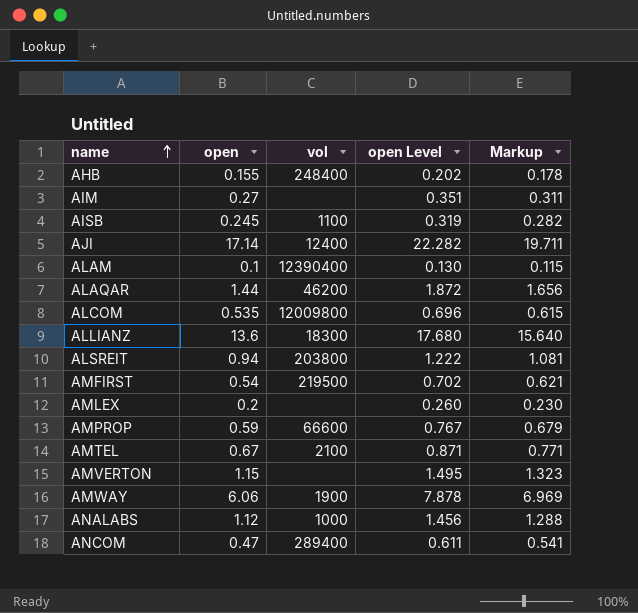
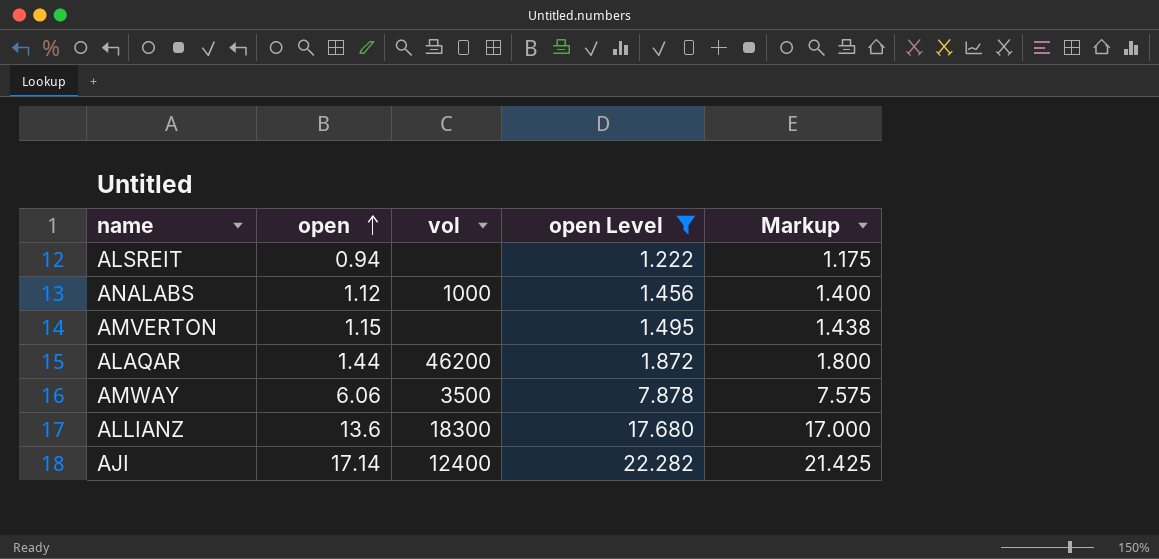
filter: none -> open Level >= 1.222
row order: name ascending -> open ascending
column Markup | formula: [open] * 1.15 -> [open] * 1.25
ALSREIT | vol: 203800 -> none
AMWAY | vol: 1900 -> 3500

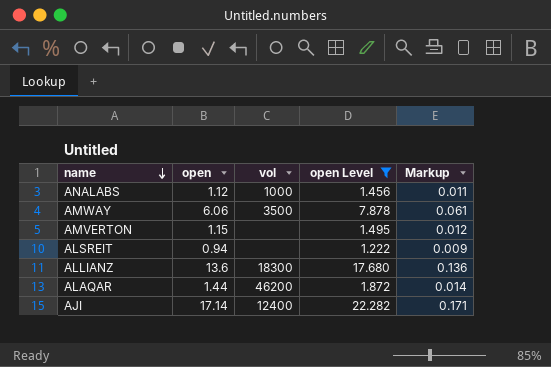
row order: open ascending -> name descending
column Markup | formula: [open] * 1.25 -> [open] * 0.01

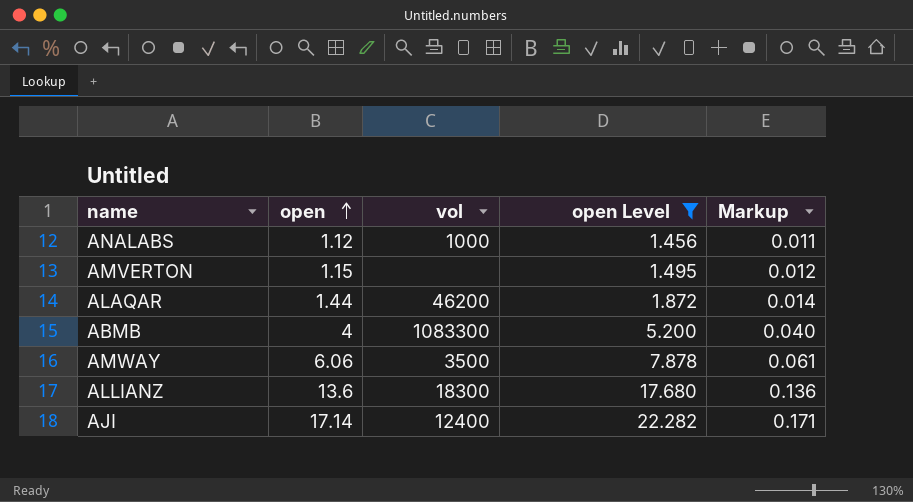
row order: name descending -> open ascending
row ALSREIT: 0.94 | none | 1.222 | 0.009 -> none
row ABMB: none -> 4 | 1083300 | 5.200 | 0.040

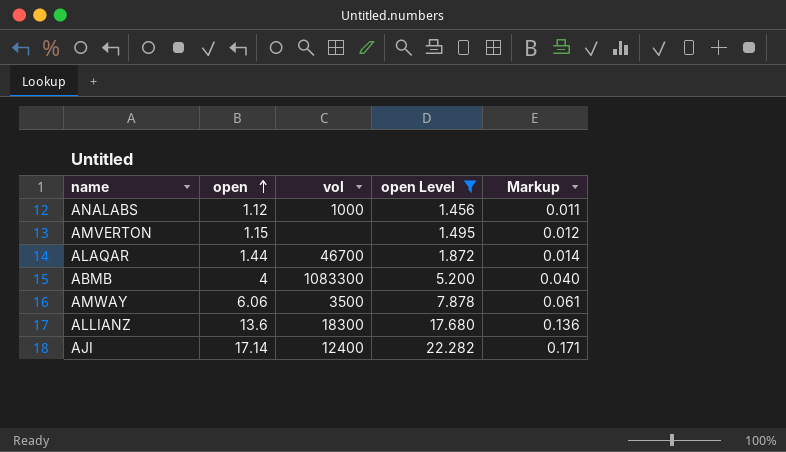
ALAQAR | vol: 46200 -> 46700

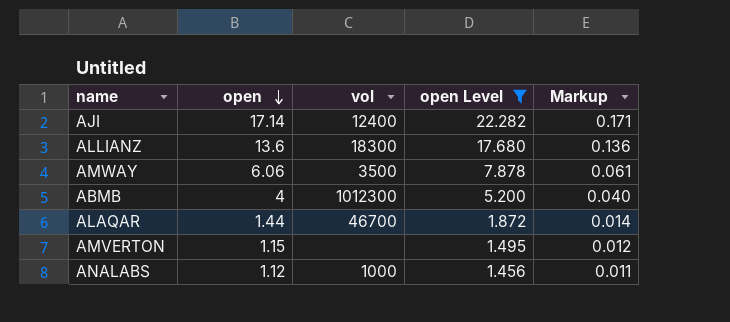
row order: open ascending -> open descending
ABMB | vol: 1083300 -> 1012300

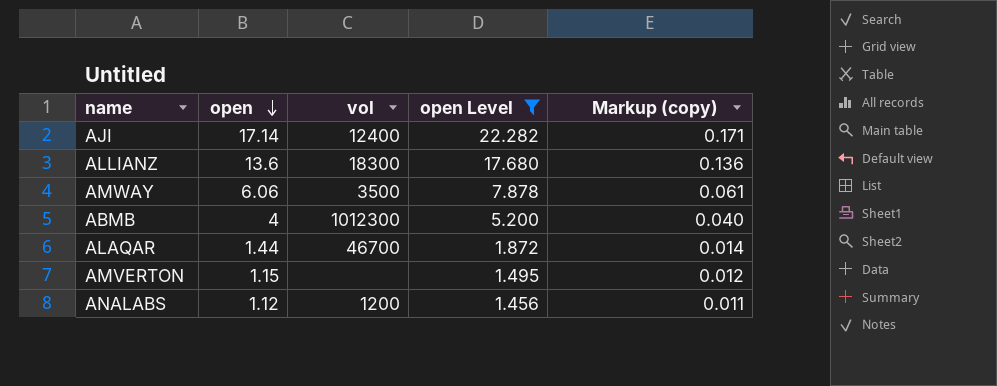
column name: Markup -> Markup (copy)
ANALABS | vol: 1000 -> 1200

